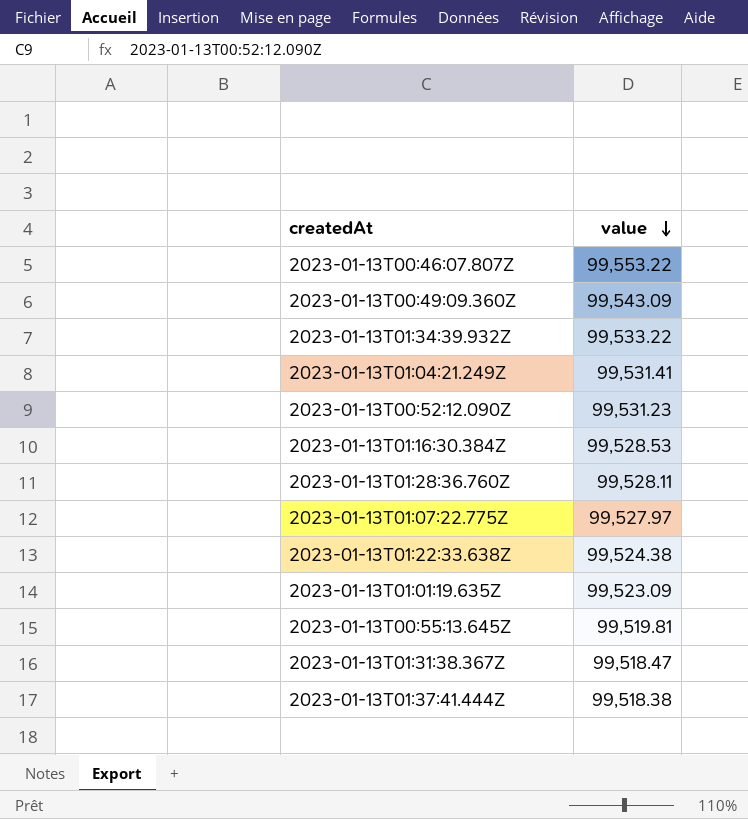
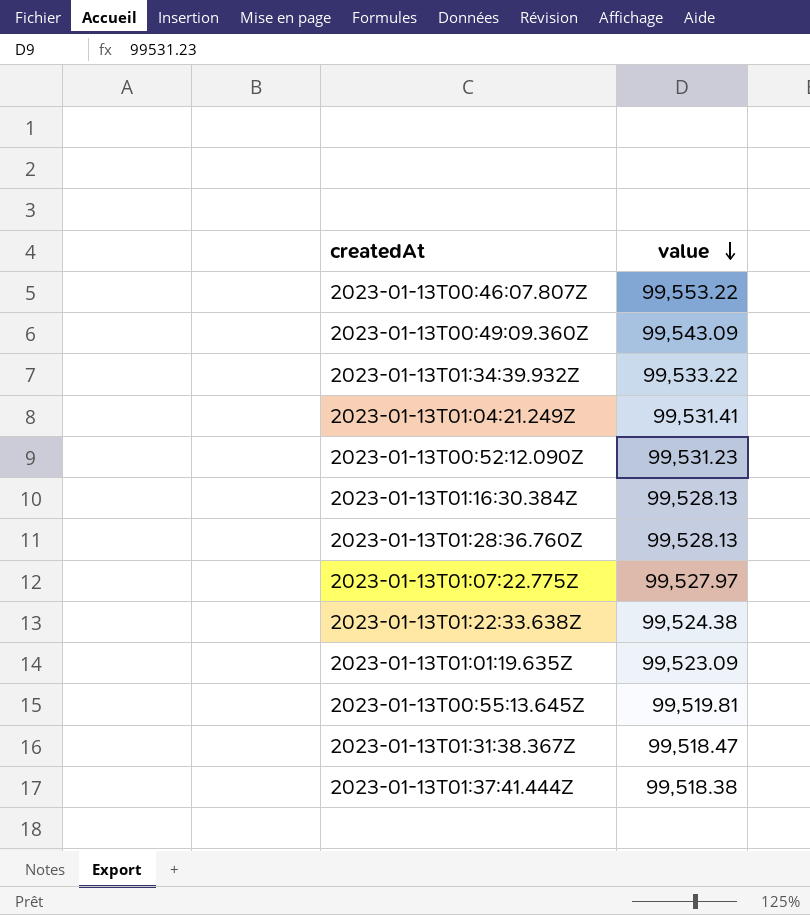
2023-01-13T01:16:30.384Z | value: 99,528.53 -> 99,528.13
2023-01-13T01:28:36.760Z | value: 99,528.11 -> 99,528.13

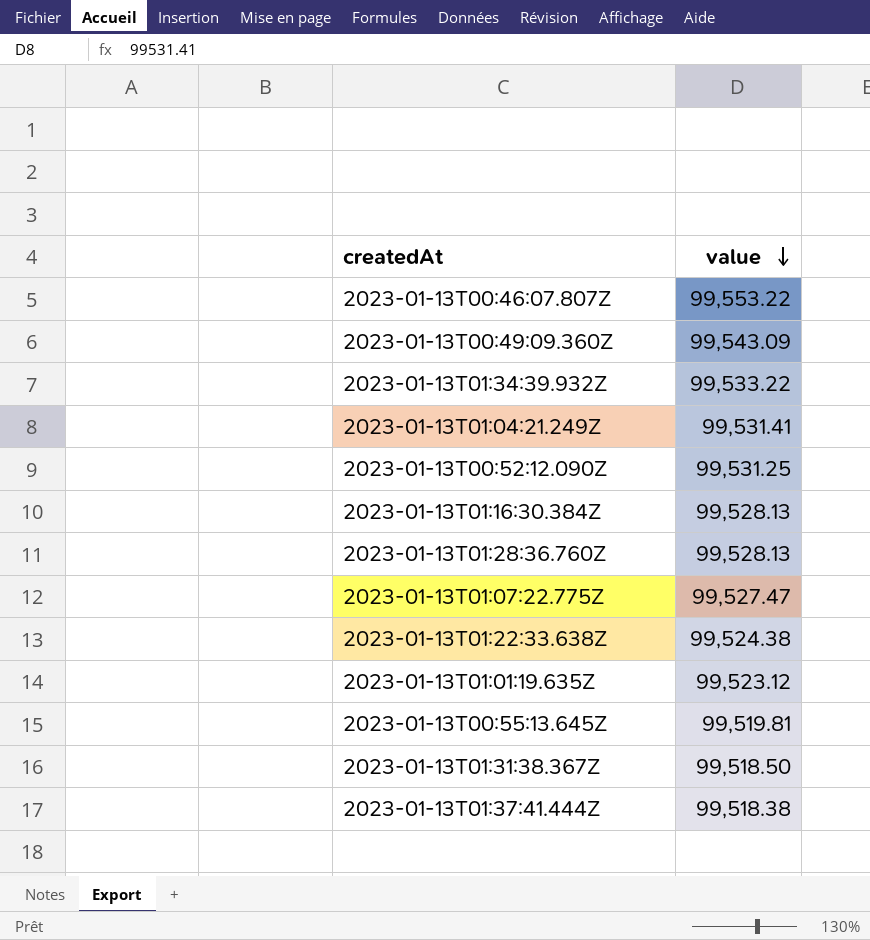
2023-01-13T00:52:12.090Z | value: 99,531.23 -> 99,531.25
2023-01-13T01:07:22.775Z | value: 99,527.97 -> 99,527.47
2023-01-13T01:01:19.635Z | value: 99,523.09 -> 99,523.12
2023-01-13T01:31:38.367Z | value: 99,518.47 -> 99,518.50

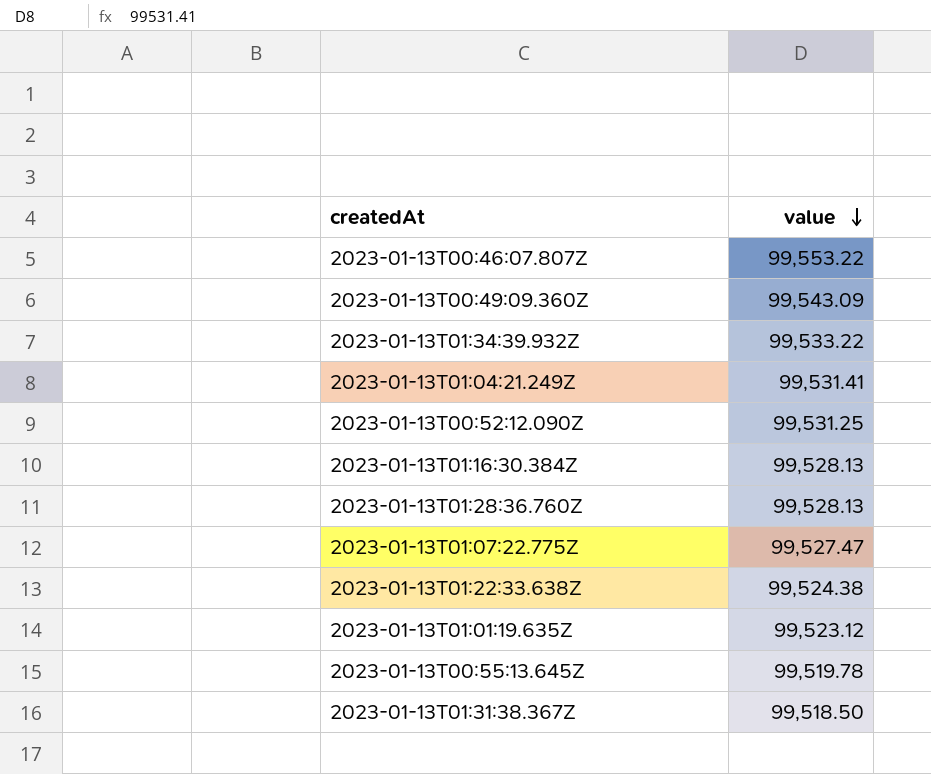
row 2023-01-13T01:37:41.444Z: 99,518.38 -> none
2023-01-13T00:55:13.645Z | value: 99,519.81 -> 99,519.78

